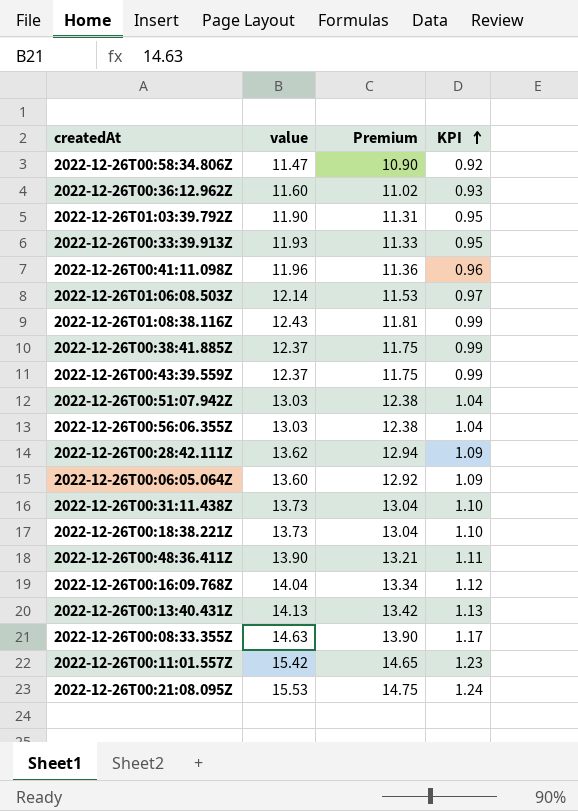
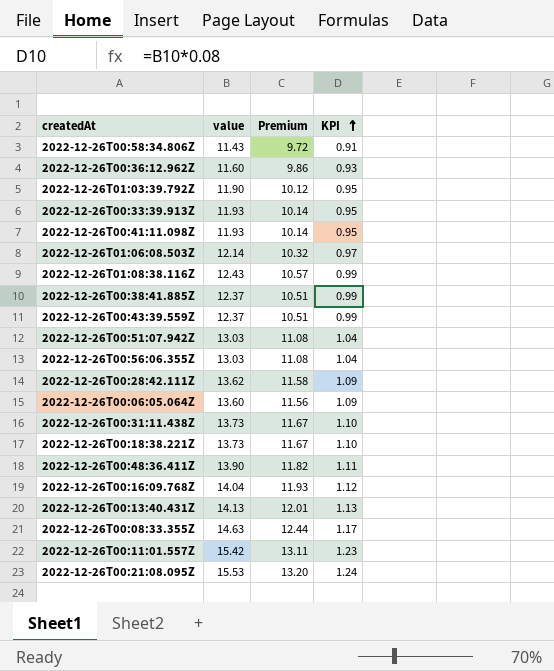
column Premium | formula: [value] * 0.95 -> [value] * 0.85
2022-12-26T00:58:34.806Z | value: 11.47 -> 11.43
2022-12-26T00:58:34.806Z | KPI: 0.92 -> 0.91
2022-12-26T00:41:11.098Z | value: 11.96 -> 11.93
2022-12-26T00:41:11.098Z | KPI: 0.96 -> 0.95

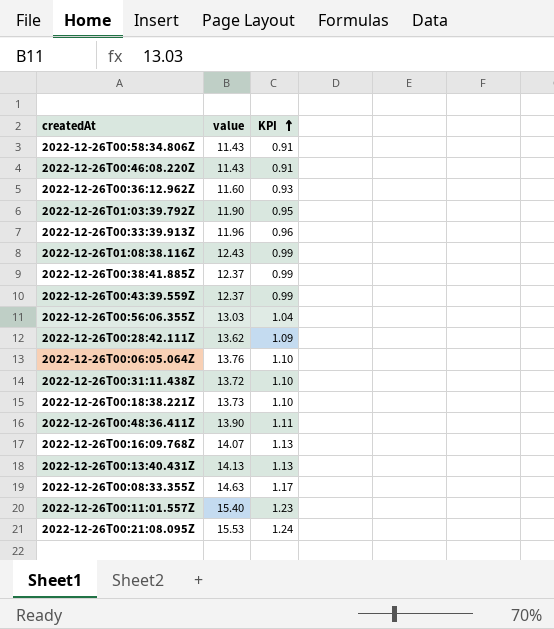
column Premium | formula: [value] * 0.85 -> none
row 2022-12-26T00:41:11.098Z: 11.93 | 10.14 | 0.95 -> none
row 2022-12-26T01:06:08.503Z: 12.14 | 10.32 | 0.97 -> none
row 2022-12-26T00:51:07.942Z: 13.03 | 11.08 | 1.04 -> none
row 2022-12-26T00:46:08.220Z: none -> 11.43 | 0.91
2022-12-26T00:33:39.913Z | value: 11.93 -> 11.96
2022-12-26T00:33:39.913Z | KPI: 0.95 -> 0.96
2022-12-26T00:06:05.064Z | value: 13.60 -> 13.76
2022-12-26T00:06:05.064Z | KPI: 1.09 -> 1.10
2022-12-26T00:31:11.438Z | value: 13.73 -> 13.72
2022-12-26T00:16:09.768Z | value: 14.04 -> 14.07
2022-12-26T00:16:09.768Z | KPI: 1.12 -> 1.13
2022-12-26T00:11:01.557Z | value: 15.42 -> 15.40

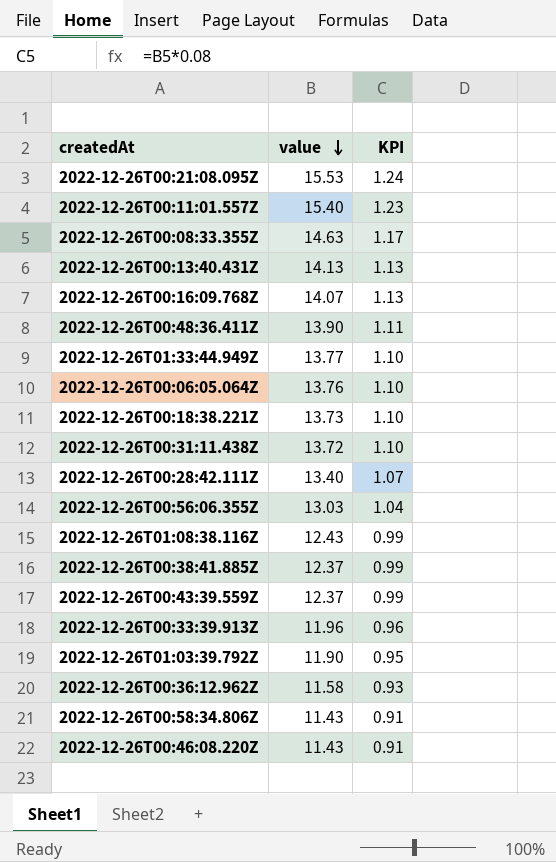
row order: KPI ascending -> value descending
row 2022-12-26T01:33:44.949Z: none -> 13.77 | 1.10
2022-12-26T00:28:42.111Z | value: 13.62 -> 13.40
2022-12-26T00:28:42.111Z | KPI: 1.09 -> 1.07
2022-12-26T00:36:12.962Z | value: 11.60 -> 11.58

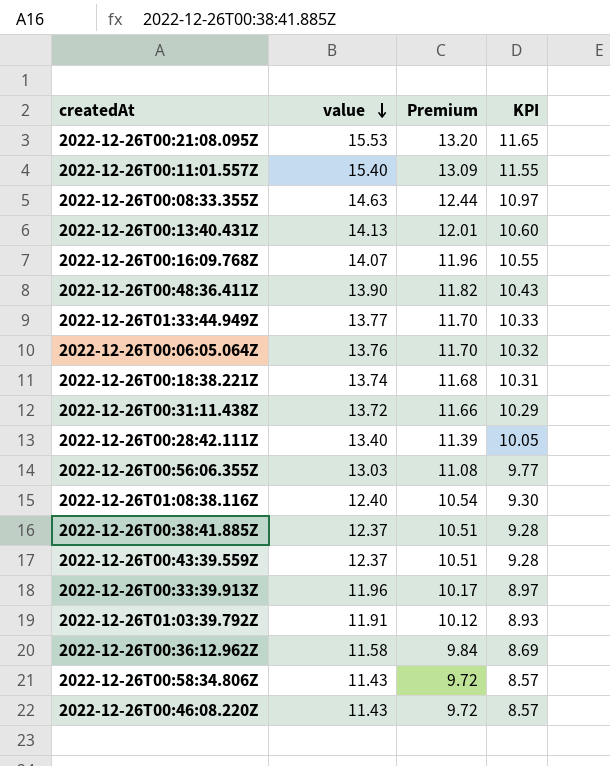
column Premium | formula: none -> [value] * 0.85
column KPI | formula: [value] * 0.08 -> [value] * 0.75
2022-12-26T00:18:38.221Z | value: 13.73 -> 13.74
2022-12-26T01:08:38.116Z | value: 12.43 -> 12.40
2022-12-26T01:03:39.792Z | value: 11.90 -> 11.91

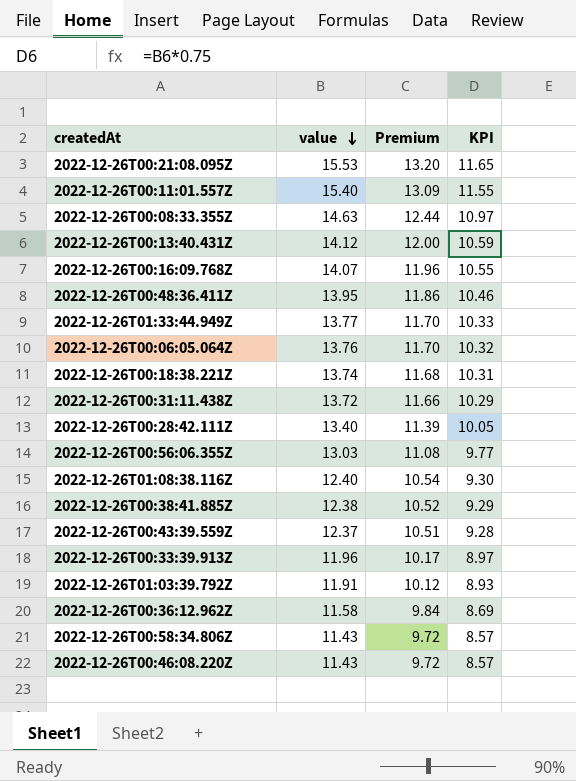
2022-12-26T00:13:40.431Z | value: 14.13 -> 14.12
2022-12-26T00:13:40.431Z | Premium: 12.01 -> 12.00
2022-12-26T00:13:40.431Z | KPI: 10.60 -> 10.59
2022-12-26T00:48:36.411Z | value: 13.90 -> 13.95
2022-12-26T00:48:36.411Z | Premium: 11.82 -> 11.86
2022-12-26T00:48:36.411Z | KPI: 10.43 -> 10.46
2022-12-26T00:38:41.885Z | value: 12.37 -> 12.38
2022-12-26T00:38:41.885Z | Premium: 10.51 -> 10.52
2022-12-26T00:38:41.885Z | KPI: 9.28 -> 9.29

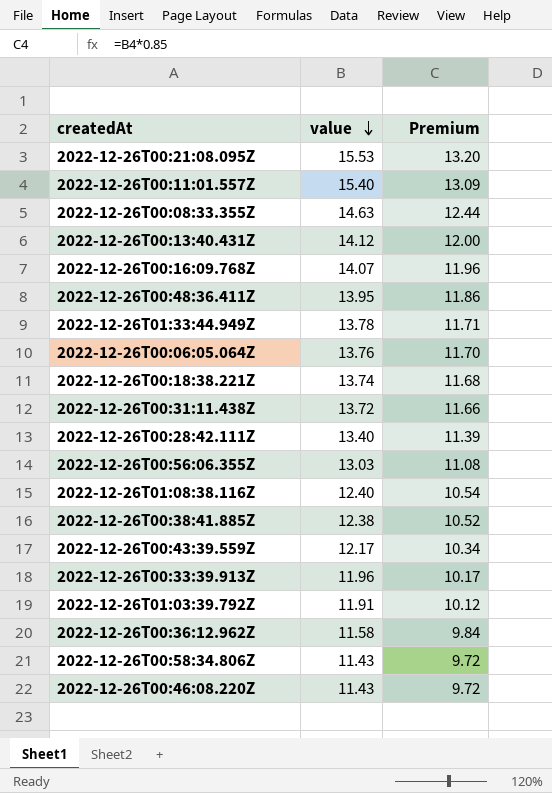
column KPI | formula: [value] * 0.75 -> none
2022-12-26T01:33:44.949Z | value: 13.77 -> 13.78
2022-12-26T01:33:44.949Z | Premium: 11.70 -> 11.71
2022-12-26T00:43:39.559Z | value: 12.37 -> 12.17
2022-12-26T00:43:39.559Z | Premium: 10.51 -> 10.34

